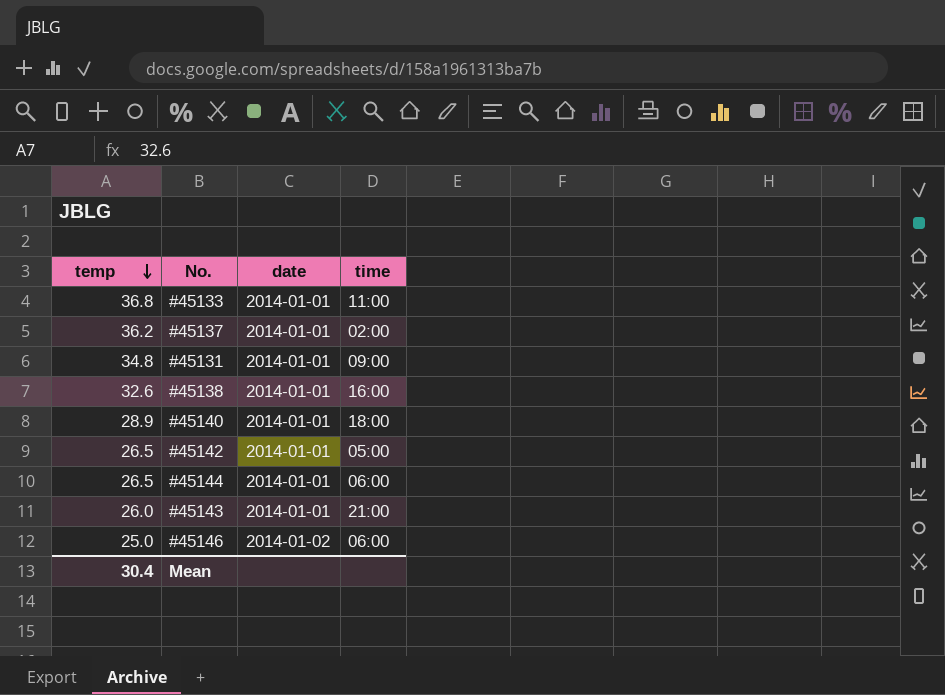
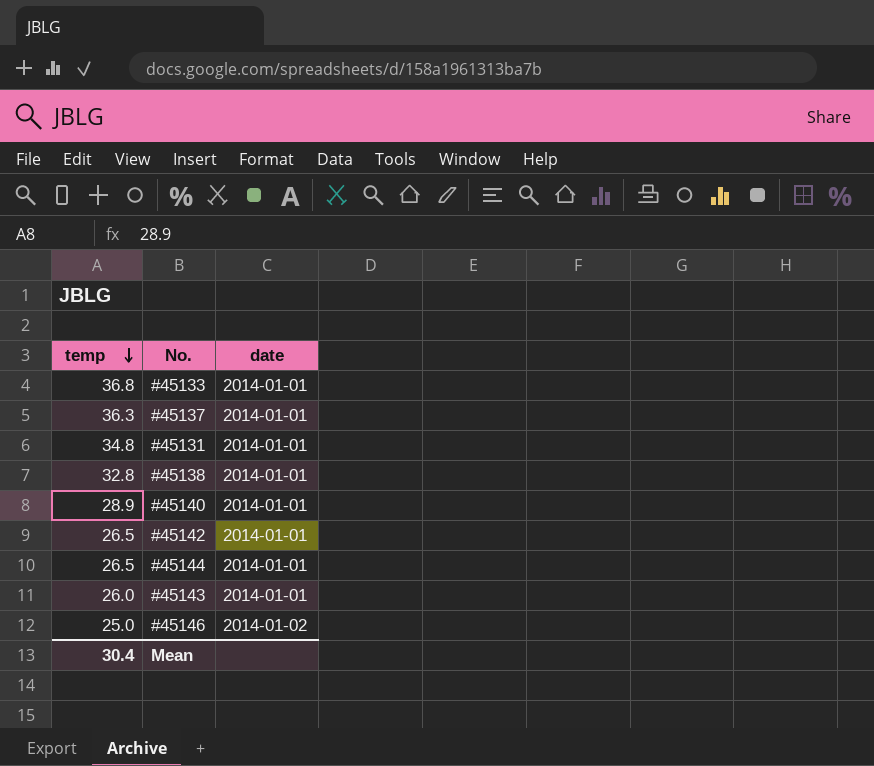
column time | position: 4 -> none
#45137 | temp: 36.2 -> 36.3
#45138 | temp: 32.6 -> 32.8

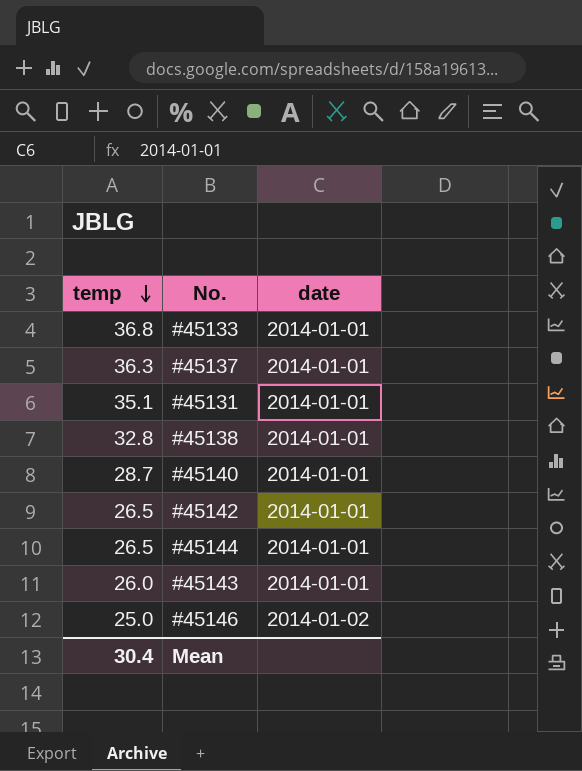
#45131 | temp: 34.8 -> 35.1
#45140 | temp: 28.9 -> 28.7

